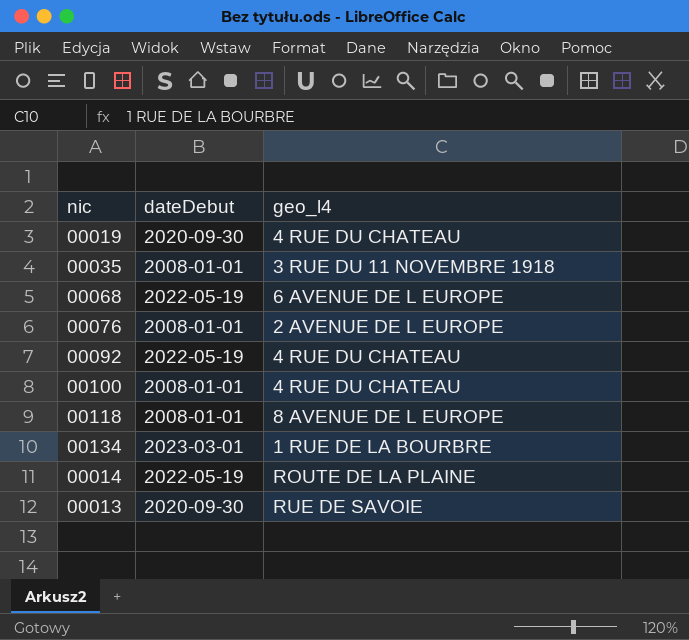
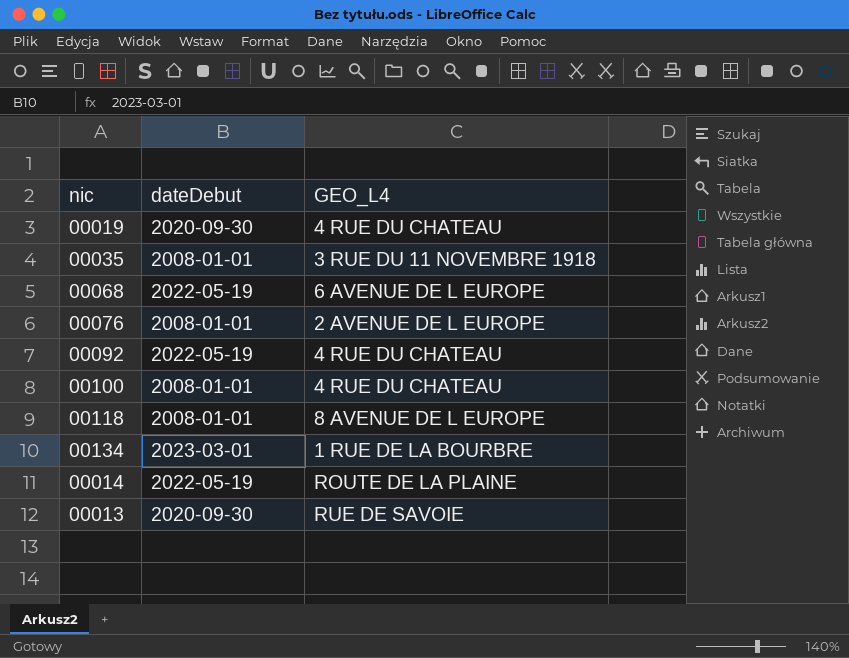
column name: geo_l4 -> GEO_L4

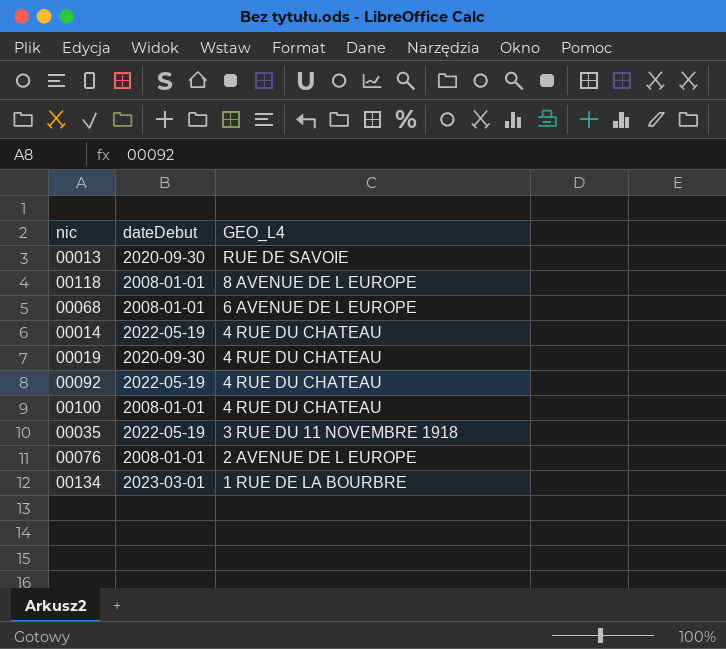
row order: none -> GEO_L4 descending
00068 | dateDebut: 2022-05-19 -> 2008-01-01
00014 | GEO_L4: ROUTE DE LA PLAINE -> 4 RUE DU CHATEAU
00035 | dateDebut: 2008-01-01 -> 2022-05-19

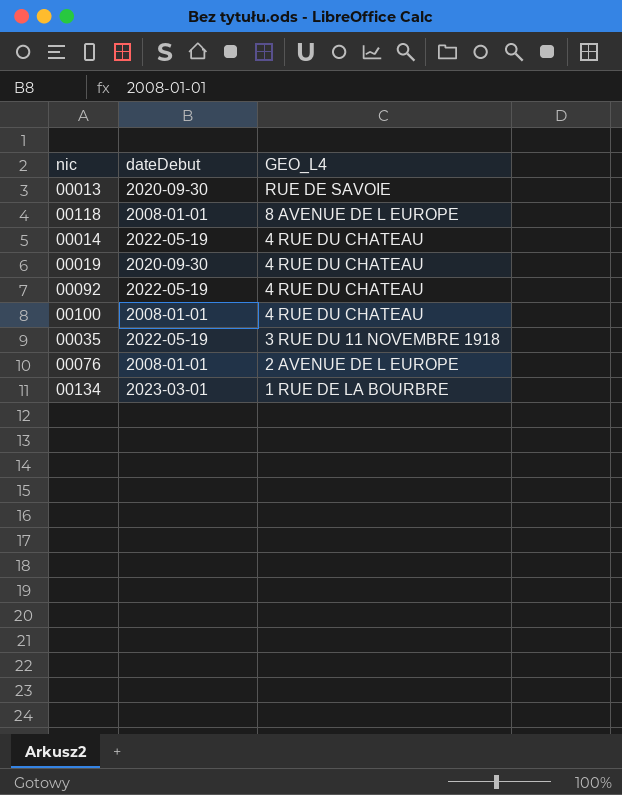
row 00068: 2008-01-01 | 6 AVENUE DE L EUROPE -> none

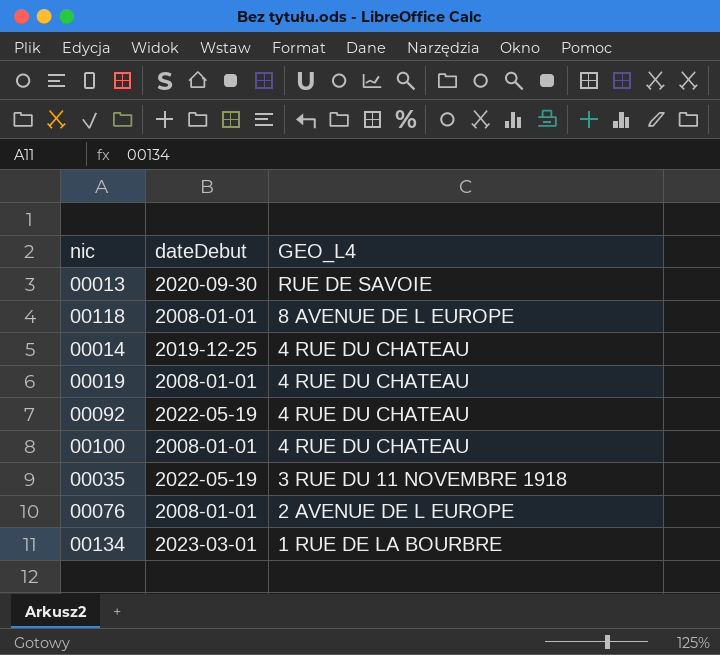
00014 | dateDebut: 2022-05-19 -> 2019-12-25
00019 | dateDebut: 2020-09-30 -> 2008-01-01

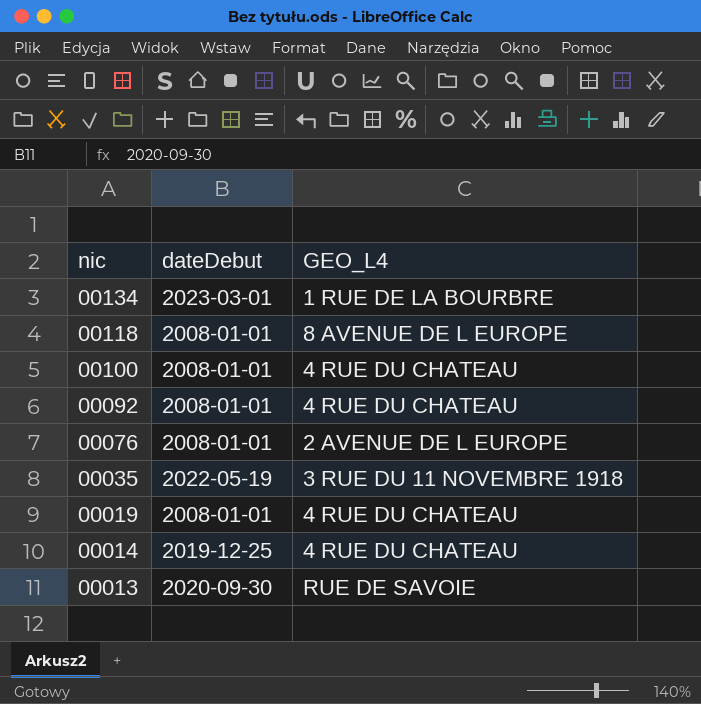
row order: GEO_L4 descending -> nic descending
00092 | dateDebut: 2022-05-19 -> 2008-01-01

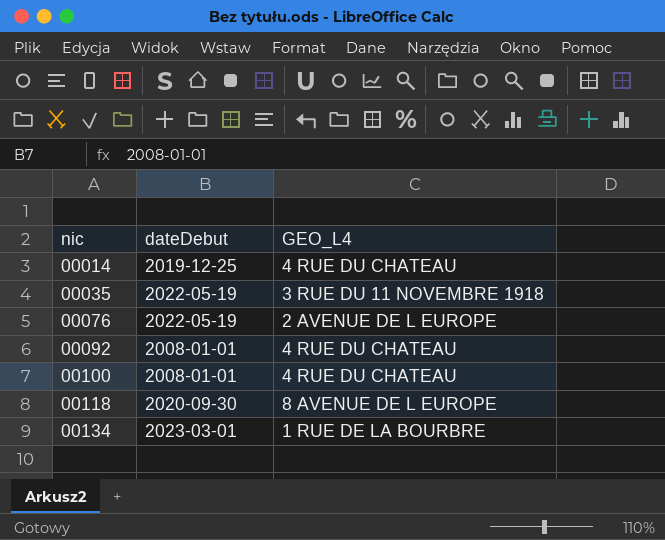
row order: nic descending -> nic ascending
row 00019: 2008-01-01 | 4 RUE DU CHATEAU -> none
row 00013: 2020-09-30 | RUE DE SAVOIE -> none
00076 | dateDebut: 2008-01-01 -> 2022-05-19
00118 | dateDebut: 2008-01-01 -> 2020-09-30

